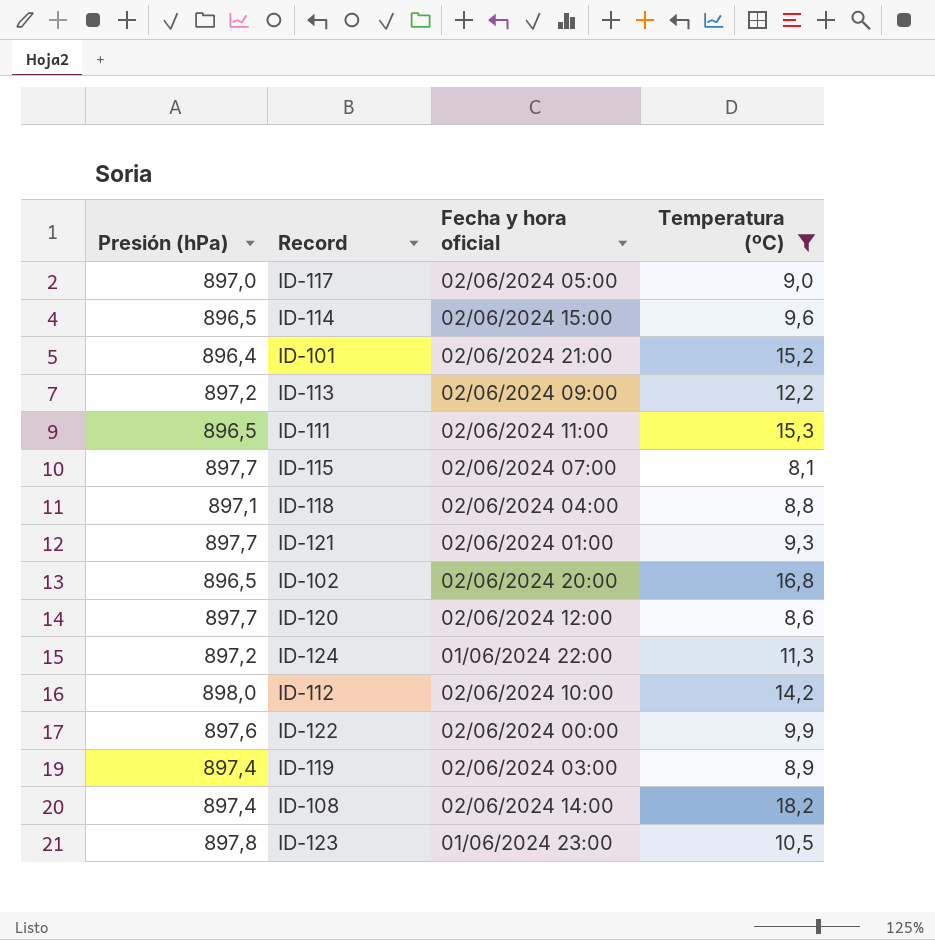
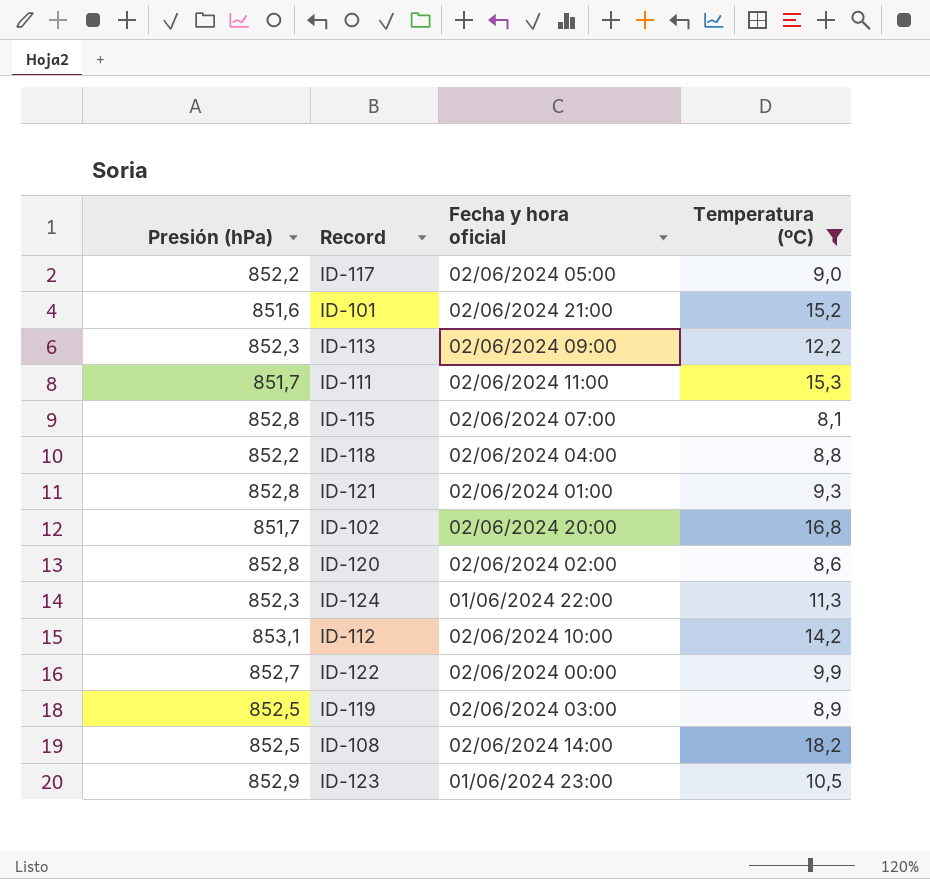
row ID-114: 896,5 | 02/06/2024 15:00 | 9,6 -> none
ID-117 | Presión (hPa): 897,0 -> 852,2
ID-101 | Presión (hPa): 896,4 -> 851,6
ID-113 | Presión (hPa): 897,2 -> 852,3
ID-111 | Presión (hPa): 896,5 -> 851,7
ID-115 | Presión (hPa): 897,7 -> 852,8
ID-118 | Presión (hPa): 897,1 -> 852,2
ID-121 | Presión (hPa): 897,7 -> 852,8
ID-102 | Presión (hPa): 896,5 -> 851,7
ID-120 | Presión (hPa): 897,7 -> 852,8
ID-120 | Fecha y hora oficial: 02/06/2024 12:00 -> 02/06/2024 02:00
ID-124 | Presión (hPa): 897,2 -> 852,3
ID-112 | Presión (hPa): 898,0 -> 853,1
ID-122 | Presión (hPa): 897,6 -> 852,7
ID-119 | Presión (hPa): 897,4 -> 852,5
ID-108 | Presión (hPa): 897,4 -> 852,5
ID-123 | Presión (hPa): 897,8 -> 852,9

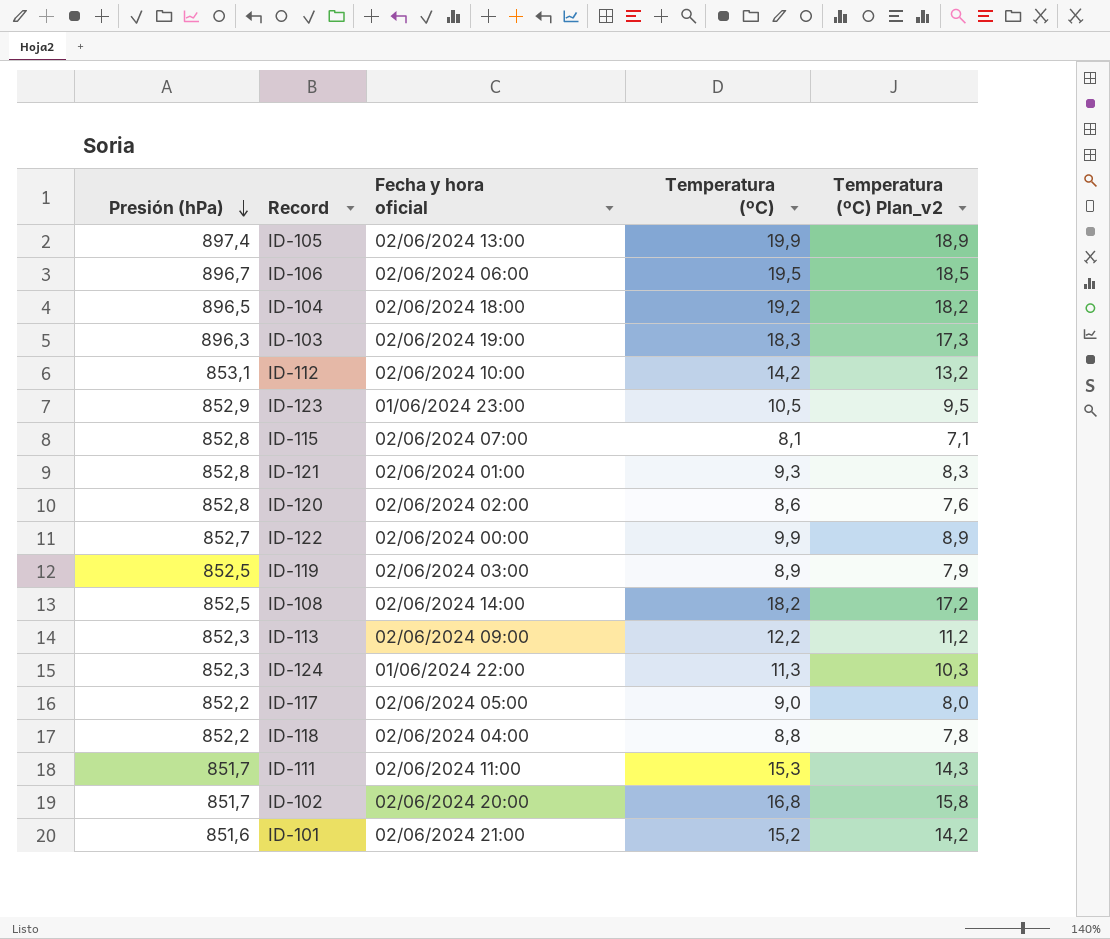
filter: Temperatura (ºC) <= 18,2 -> none
row order: none -> Presión (hPa) descending
column Temperatura (ºC) Plan_v2 | formula: none -> [Temperatura (ºC)] - 1

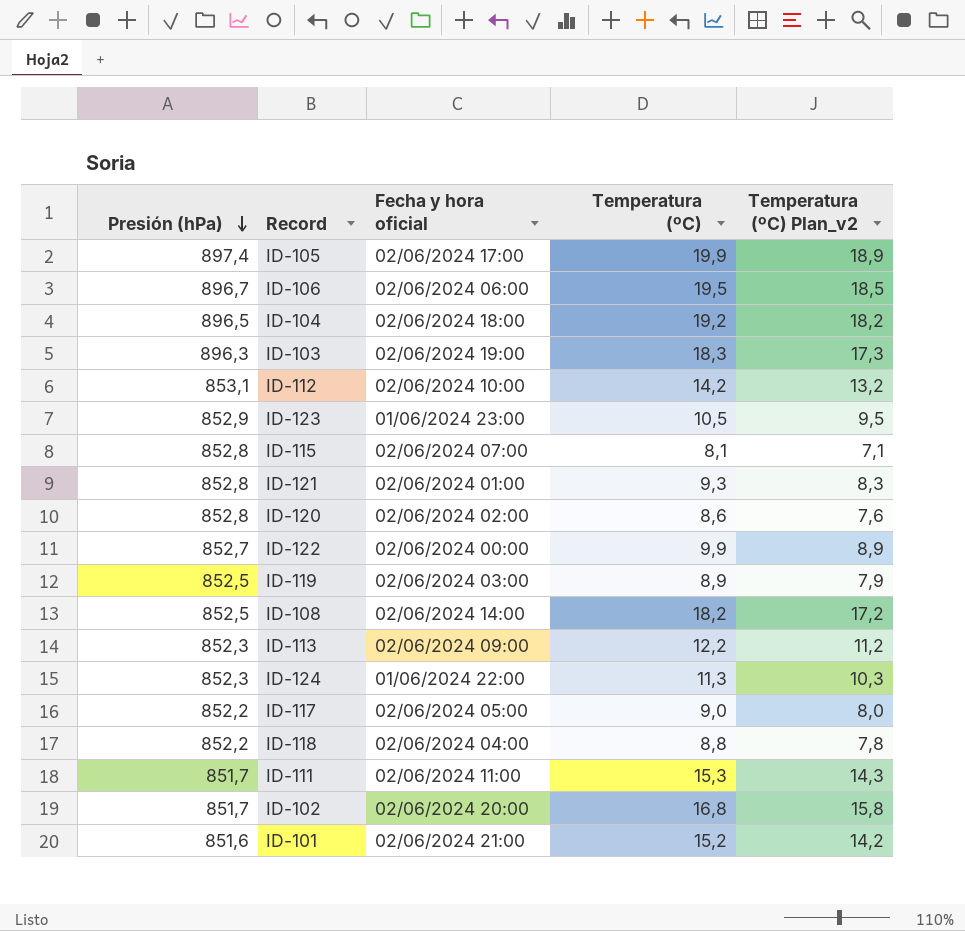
ID-105 | Fecha y hora oficial: 02/06/2024 13:00 -> 02/06/2024 17:00

